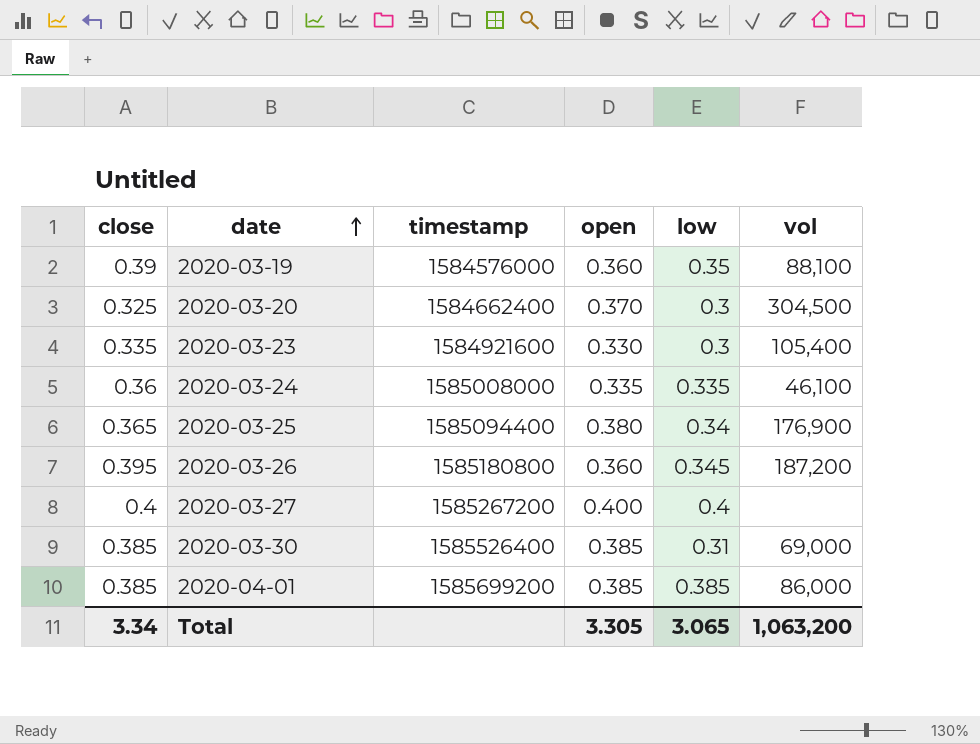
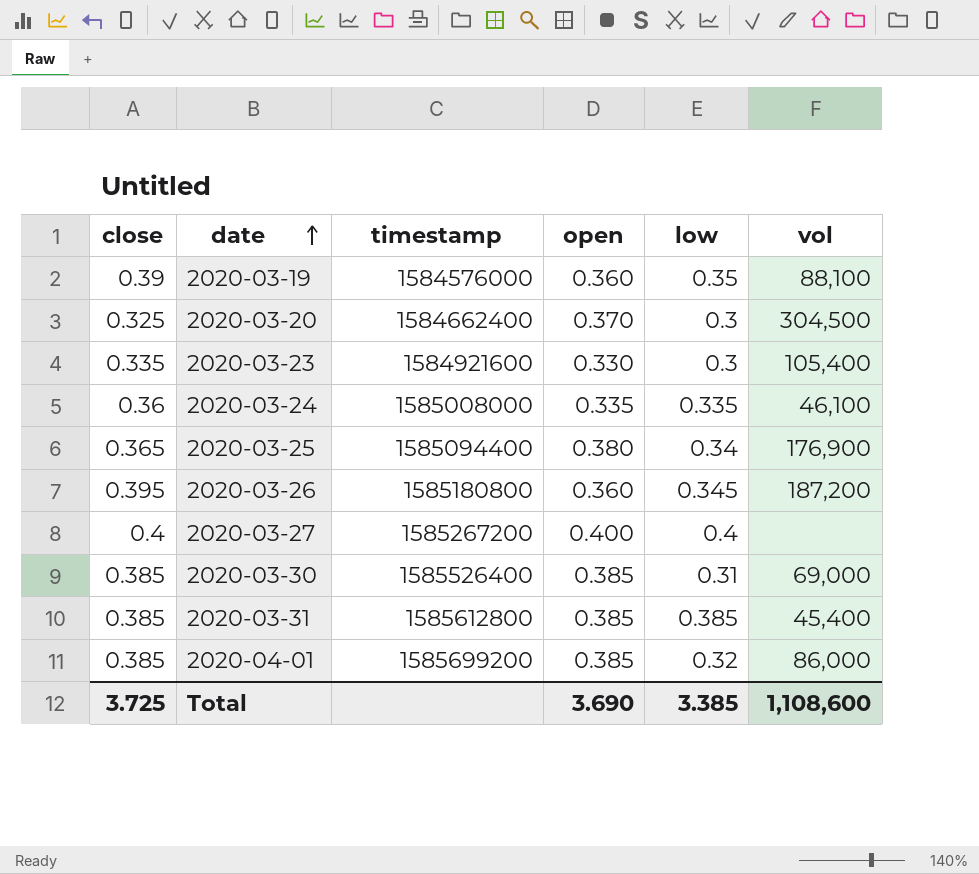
row 2020-03-31: none -> 0.385 | 1585612800 | 0.385 | 0.385 | 45,400
2020-04-01 | low: 0.385 -> 0.32
Total | close: 3.34 -> 3.725
Total | open: 3.305 -> 3.690
Total | low: 3.065 -> 3.385
Total | vol: 1,063,200 -> 1,108,600

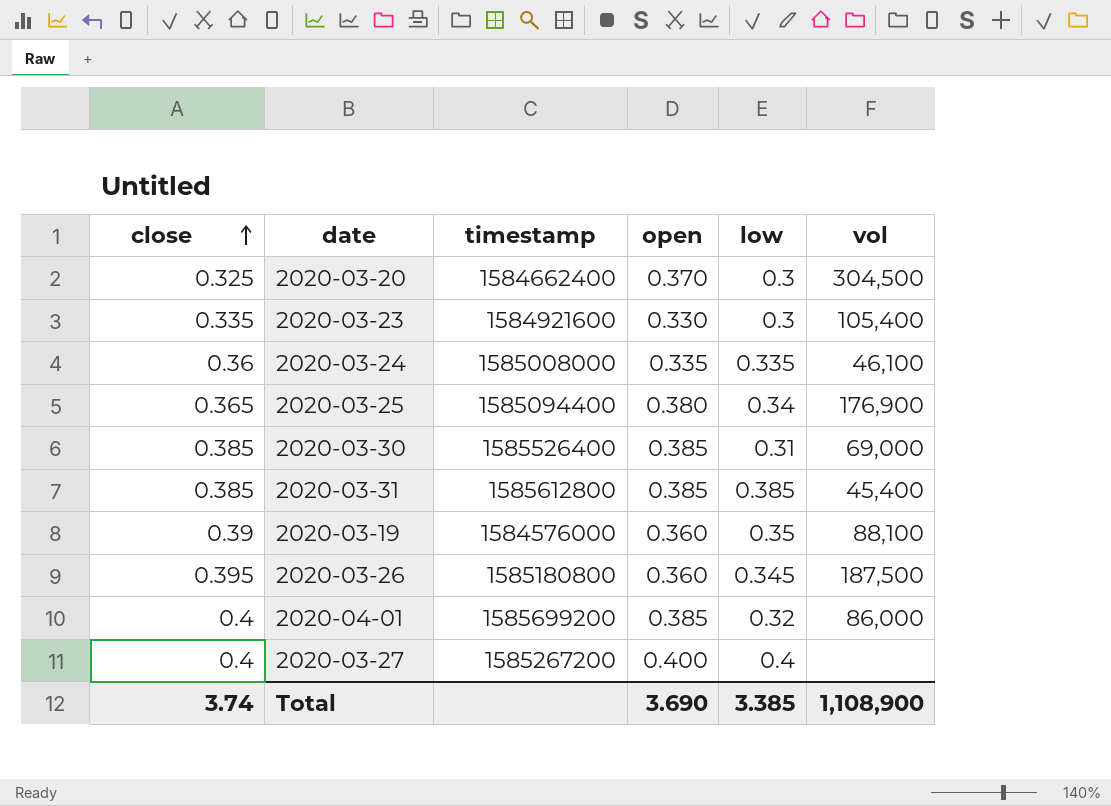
row order: date ascending -> close ascending
2020-03-26 | vol: 187,200 -> 187,500
2020-04-01 | close: 0.385 -> 0.4
Total | close: 3.725 -> 3.74
Total | vol: 1,108,600 -> 1,108,900

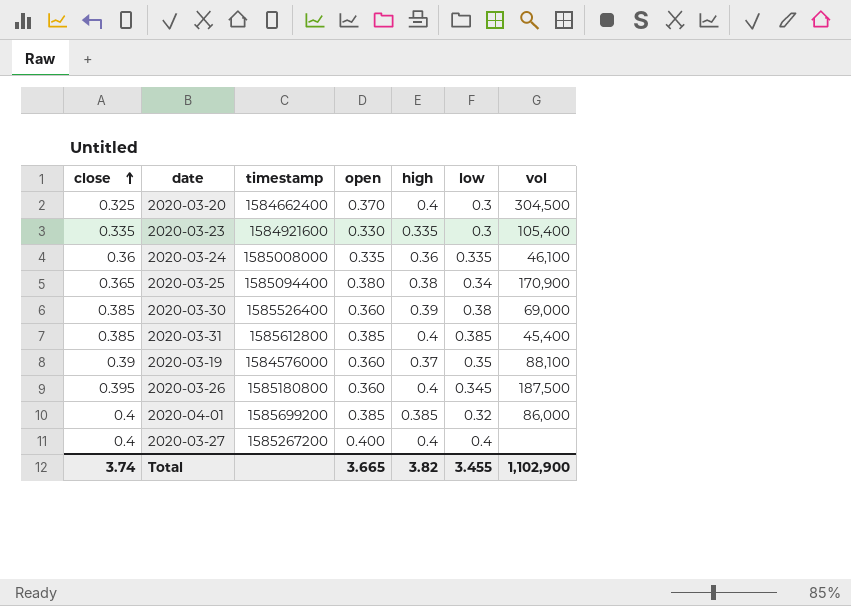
column high | position: none -> 5
2020-03-25 | vol: 176,900 -> 170,900
2020-03-30 | open: 0.385 -> 0.360
2020-03-30 | low: 0.31 -> 0.38
Total | open: 3.690 -> 3.665
Total | low: 3.385 -> 3.455
Total | vol: 1,108,900 -> 1,102,900

